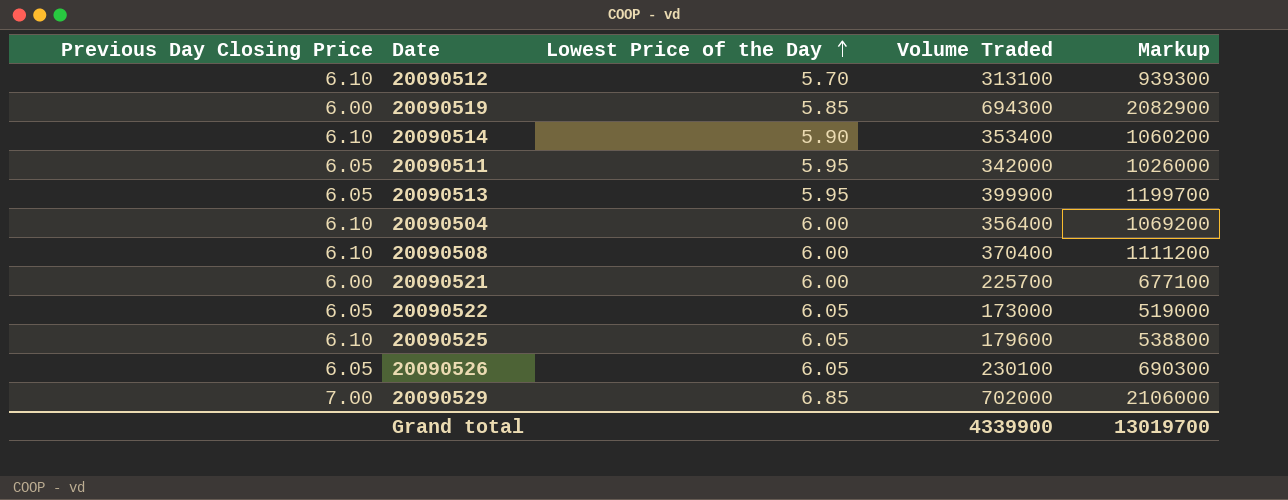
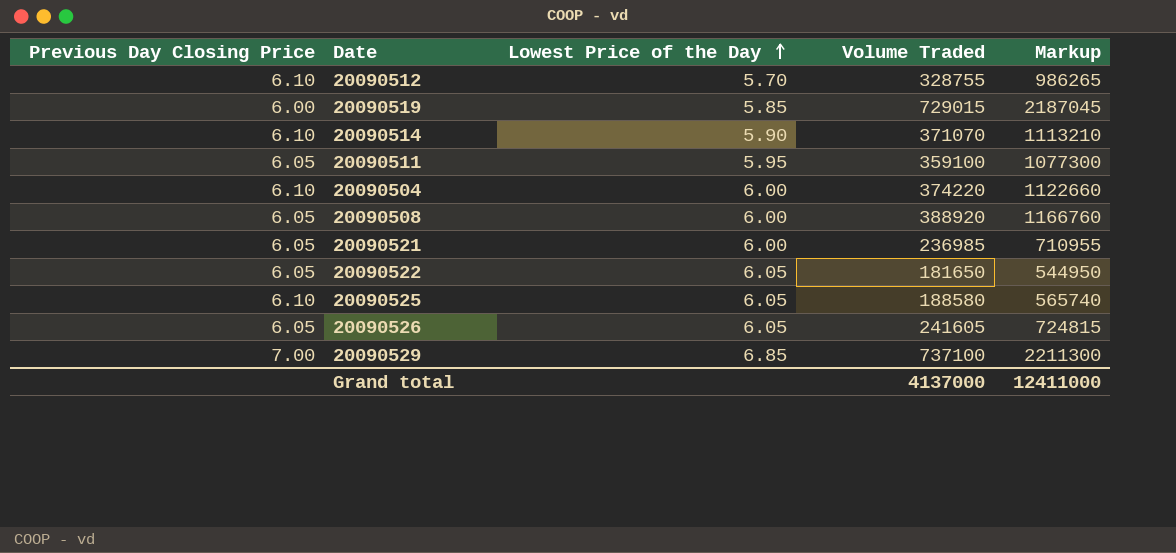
row 20090513: 6.05 | 5.95 | 399900 | 1199700 -> none
20090512 | Volume Traded: 313100 -> 328755
20090512 | Markup: 939300 -> 986265
20090519 | Volume Traded: 694300 -> 729015
20090519 | Markup: 2082900 -> 2187045
20090514 | Volume Traded: 353400 -> 371070
20090514 | Markup: 1060200 -> 1113210
20090511 | Volume Traded: 342000 -> 359100
20090511 | Markup: 1026000 -> 1077300
20090504 | Volume Traded: 356400 -> 374220
20090504 | Markup: 1069200 -> 1122660
20090508 | Previous Day Closing Price: 6.10 -> 6.05
20090508 | Volume Traded: 370400 -> 388920
20090508 | Markup: 1111200 -> 1166760
20090521 | Previous Day Closing Price: 6.00 -> 6.05
20090521 | Volume Traded: 225700 -> 236985
20090521 | Markup: 677100 -> 710955
20090522 | Volume Traded: 173000 -> 181650
20090522 | Markup: 519000 -> 544950
20090525 | Volume Traded: 179600 -> 188580
20090525 | Markup: 538800 -> 565740
20090526 | Volume Traded: 230100 -> 241605
20090526 | Markup: 690300 -> 724815
20090529 | Volume Traded: 702000 -> 737100
20090529 | Markup: 2106000 -> 2211300
Grand total | Volume Traded: 4339900 -> 4137000
Grand total | Markup: 13019700 -> 12411000

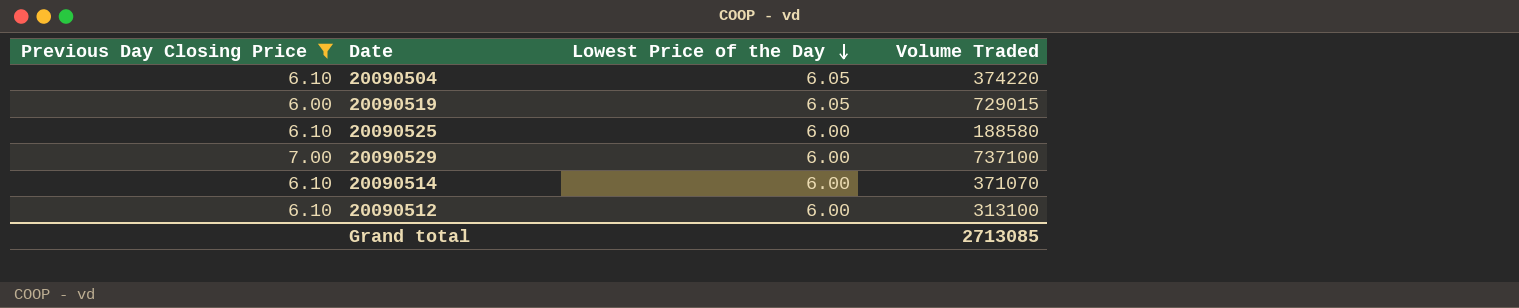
filter: none -> Previous Day Closing Price != 6.05
row order: Lowest Price of the Day ascending -> Lowest Price of the Day descending
column Markup | formula: [Volume Traded] * 3 -> none
20090504 | Lowest Price of the Day: 6.00 -> 6.05
20090519 | Lowest Price of the Day: 5.85 -> 6.05
20090525 | Lowest Price of the Day: 6.05 -> 6.00
20090529 | Lowest Price of the Day: 6.85 -> 6.00
20090514 | Lowest Price of the Day: 5.90 -> 6.00
20090512 | Lowest Price of the Day: 5.70 -> 6.00
20090512 | Volume Traded: 328755 -> 313100
Grand total | Volume Traded: 4137000 -> 2713085

